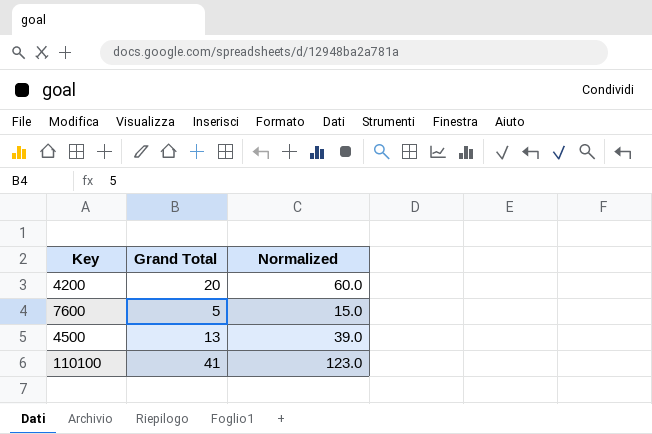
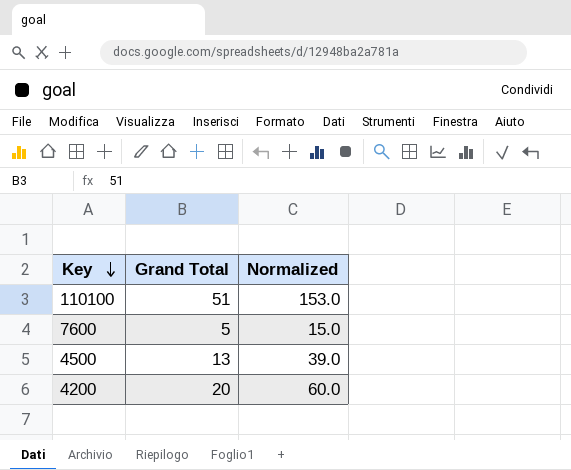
row order: none -> Key descending
110100 | Grand Total: 41 -> 51
110100 | Normalized: 123.0 -> 153.0

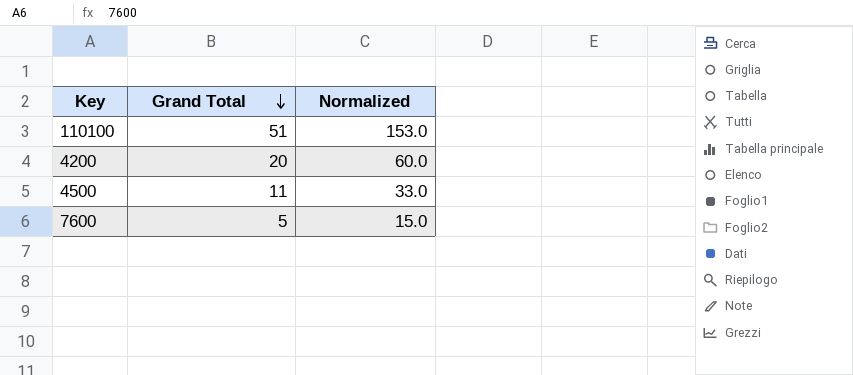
row order: Key descending -> Grand Total descending
4500 | Grand Total: 13 -> 11
4500 | Normalized: 39.0 -> 33.0

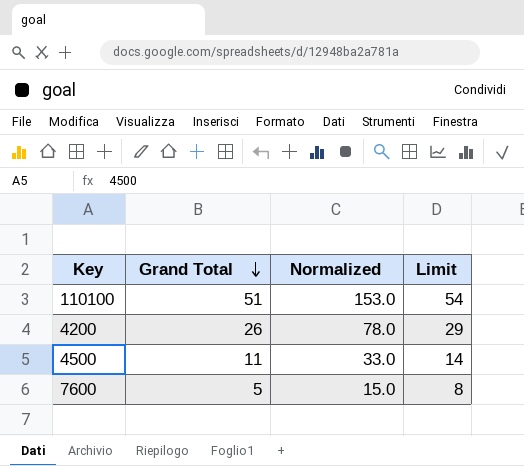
column Limit | formula: none -> [Grand Total] + 3
4200 | Grand Total: 20 -> 26
4200 | Normalized: 60.0 -> 78.0

